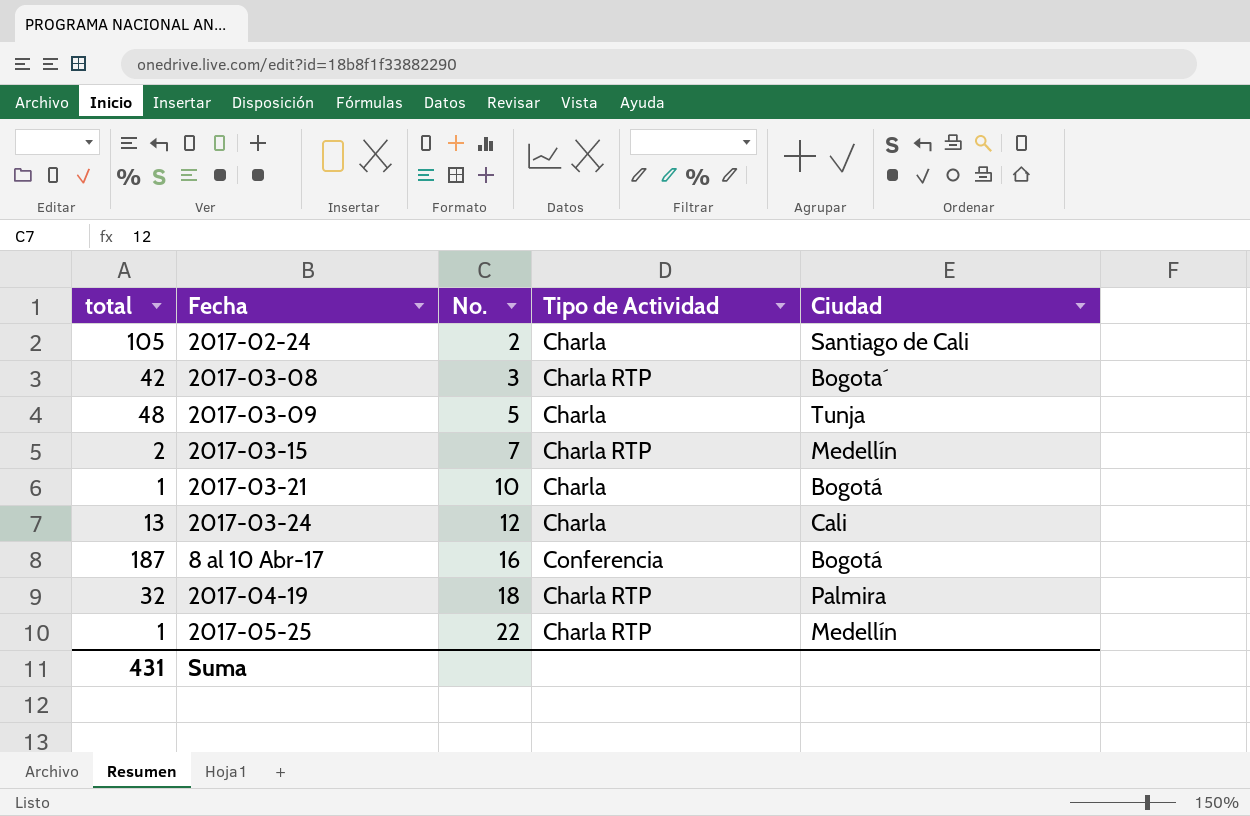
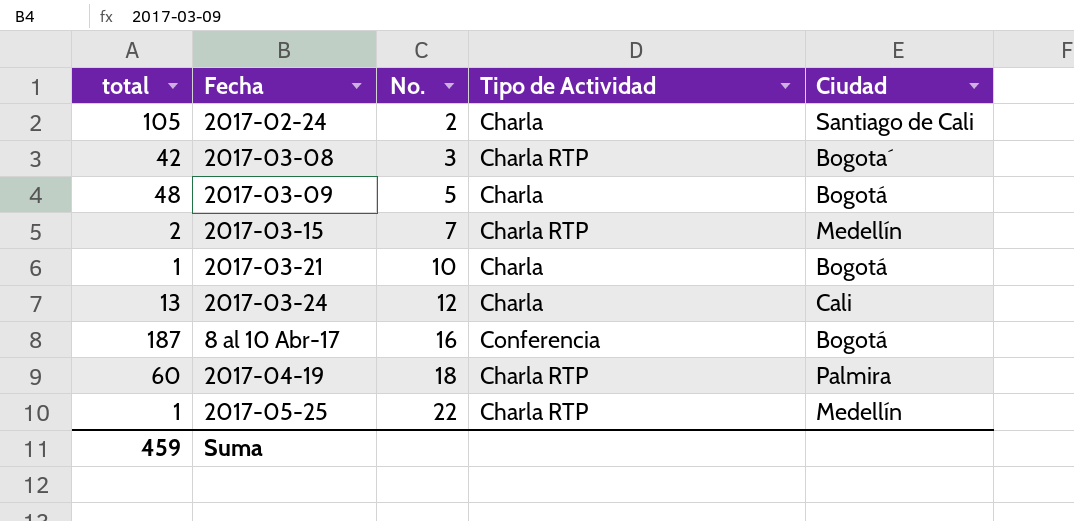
2017-03-09 | Ciudad: Tunja -> Bogotá
2017-04-19 | total: 32 -> 60
Suma | total: 431 -> 459

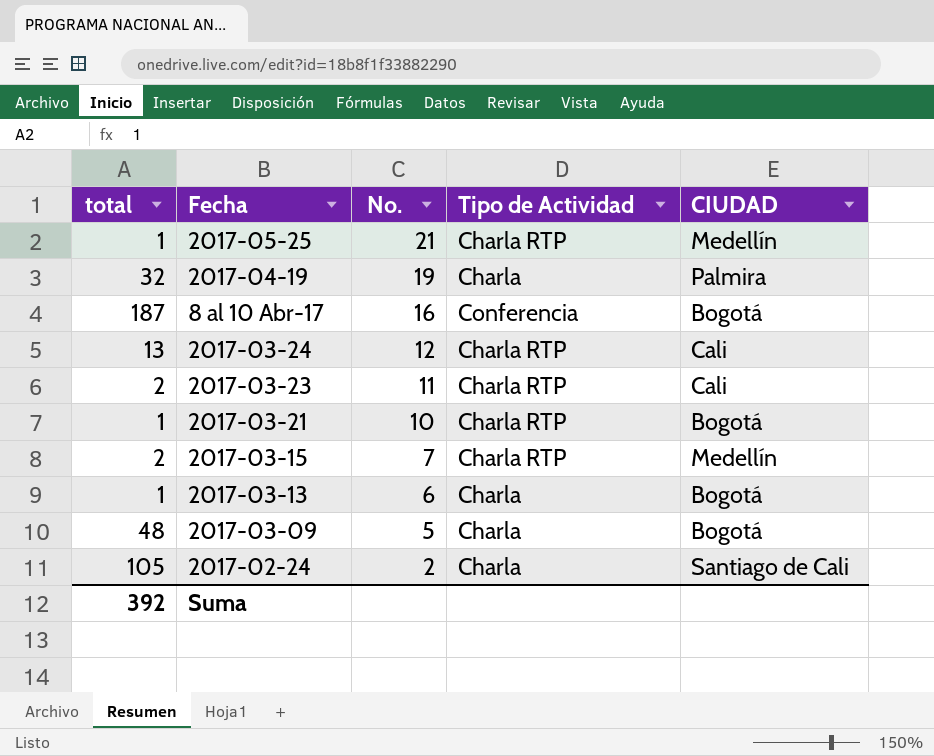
row order: No. ascending -> No. descending
column name: Ciudad -> CIUDAD
row 2017-03-08: 42 | 3 | Charla RTP | Bogota´ -> none
2017-05-25 | No.: 22 -> 21
2017-04-19 | total: 60 -> 32
2017-04-19 | No.: 18 -> 19
2017-04-19 | Tipo de Actividad: Charla RTP -> Charla
2017-03-24 | Tipo de Actividad: Charla -> Charla RTP
row 2017-03-23: none -> 2 | 11 | Charla RTP | Cali
2017-03-21 | Tipo de Actividad: Charla -> Charla RTP
row 2017-03-13: none -> 1 | 6 | Charla | Bogotá
Suma | total: 459 -> 392

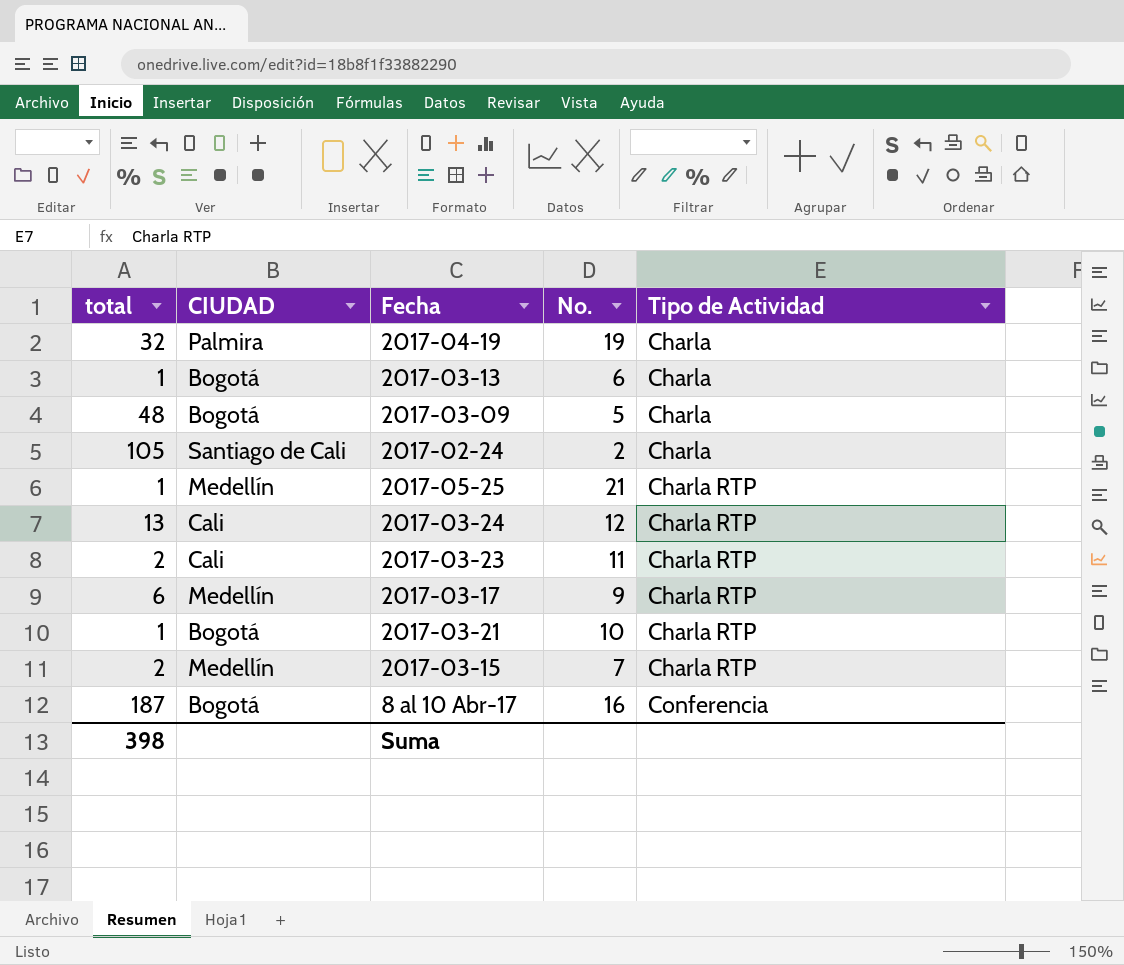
row order: No. descending -> Tipo de Actividad ascending
column CIUDAD | position: 5 -> 2
row 2017-03-17: none -> 6 | Medellín | 9 | Charla RTP
Suma | total: 392 -> 398

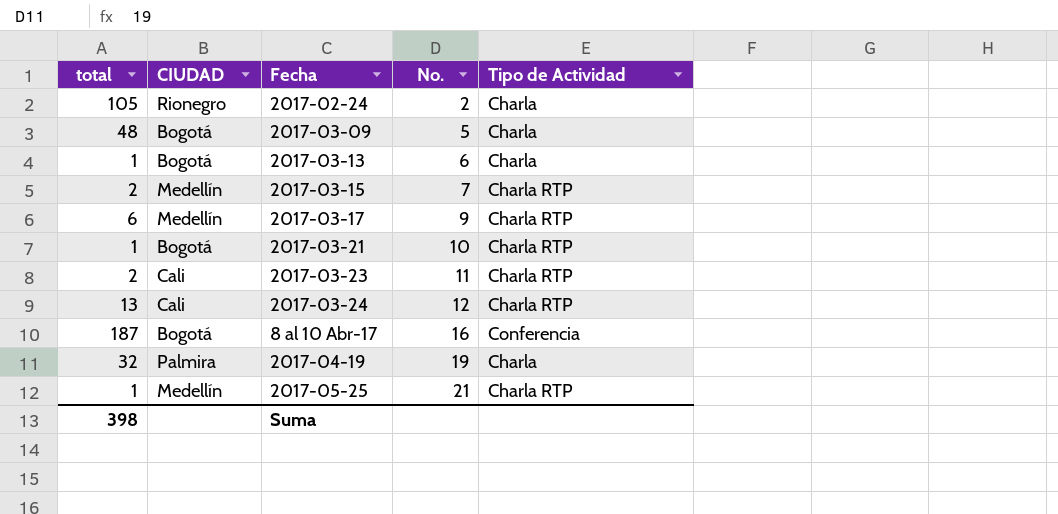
row order: Tipo de Actividad ascending -> No. ascending
2017-02-24 | CIUDAD: Santiago de Cali -> Rionegro

